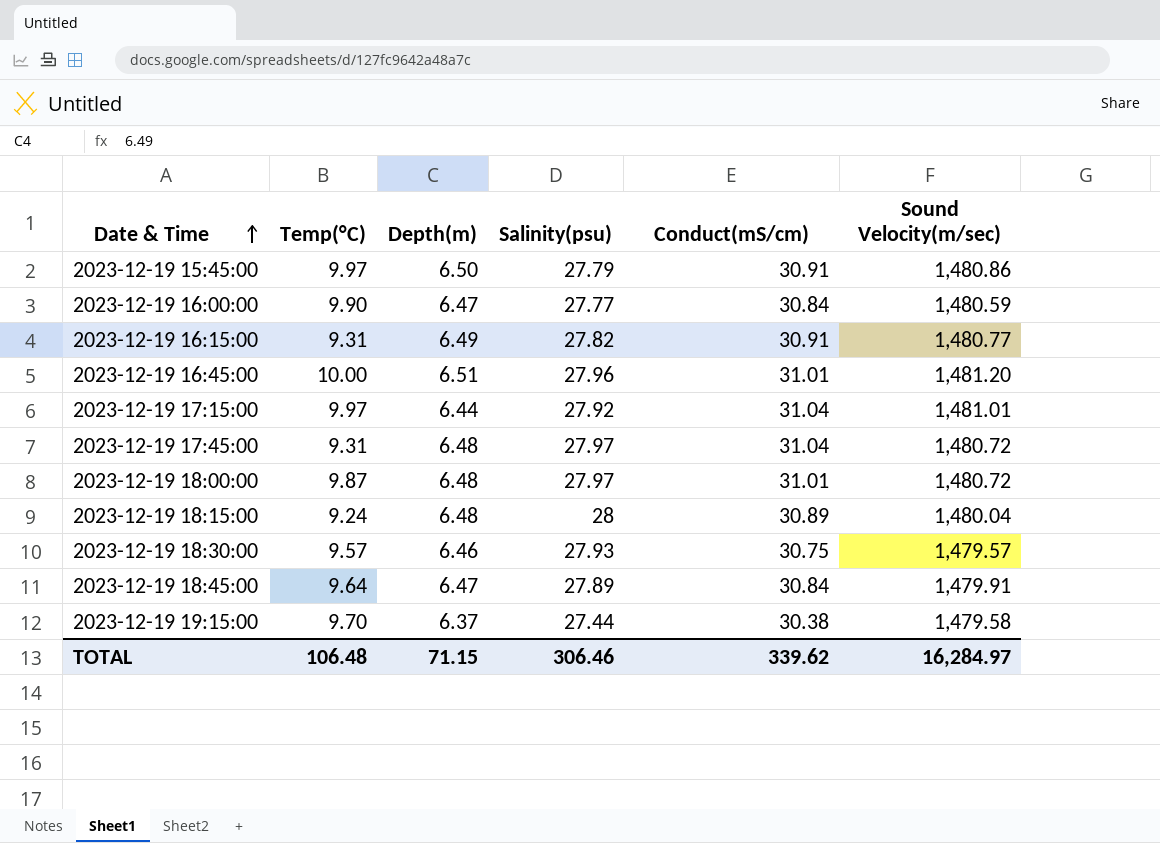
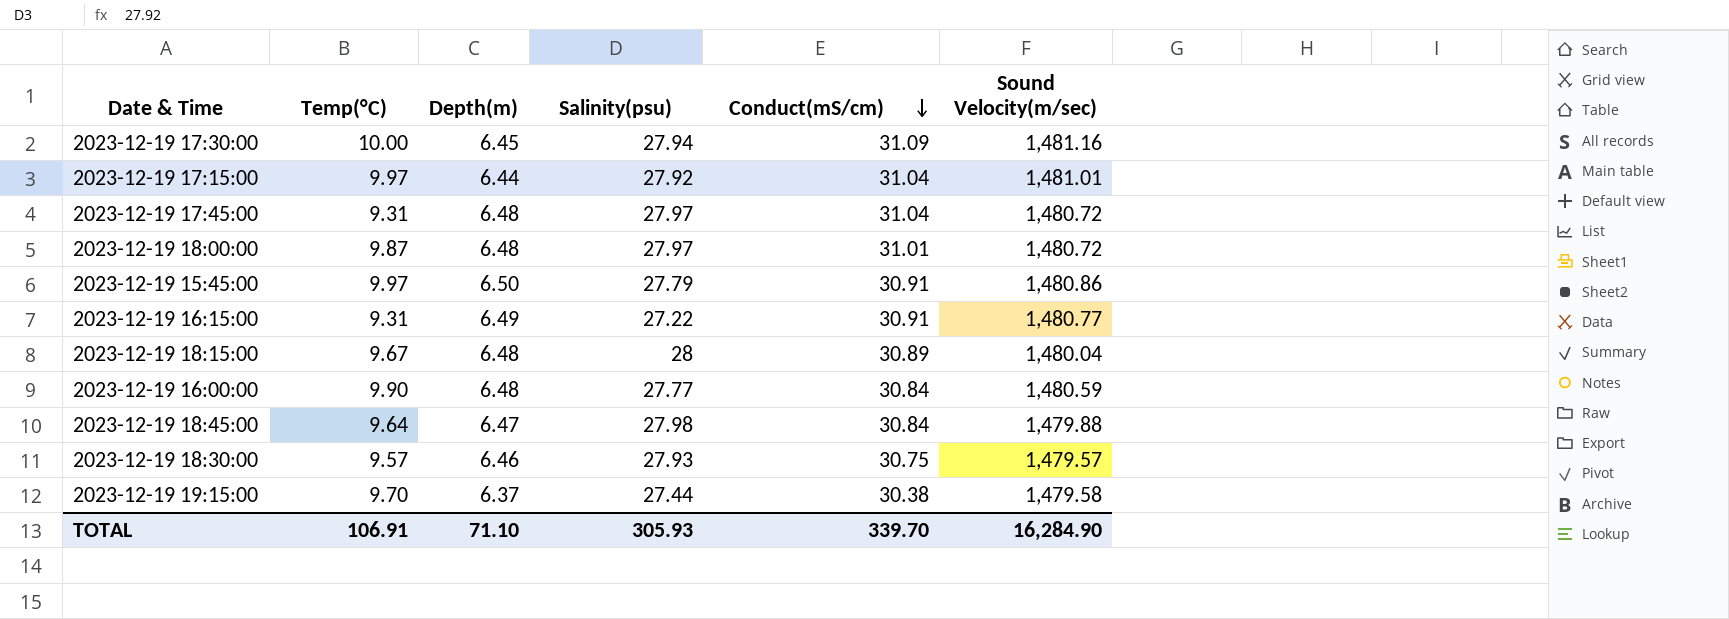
row order: Date & Time ascending -> Conduct(mS/cm) descending
row 2023-12-19 16:45:00: 10.00 | 6.51 | 27.96 | 31.01 | 1,481.20 -> none
row 2023-12-19 17:30:00: none -> 10.00 | 6.45 | 27.94 | 31.09 | 1,481.16
2023-12-19 16:15:00 | Salinity(psu): 27.82 -> 27.22
2023-12-19 18:15:00 | Temp(°C): 9.24 -> 9.67
2023-12-19 16:00:00 | Depth(m): 6.47 -> 6.48
2023-12-19 18:45:00 | Salinity(psu): 27.89 -> 27.98
2023-12-19 18:45:00 | Sound Velocity(m/sec): 1,479.91 -> 1,479.88
TOTAL | Temp(°C): 106.48 -> 106.91
TOTAL | Depth(m): 71.15 -> 71.10
TOTAL | Salinity(psu): 306.46 -> 305.93
TOTAL | Conduct(mS/cm): 339.62 -> 339.70
TOTAL | Sound Velocity(m/sec): 16,284.97 -> 16,284.90

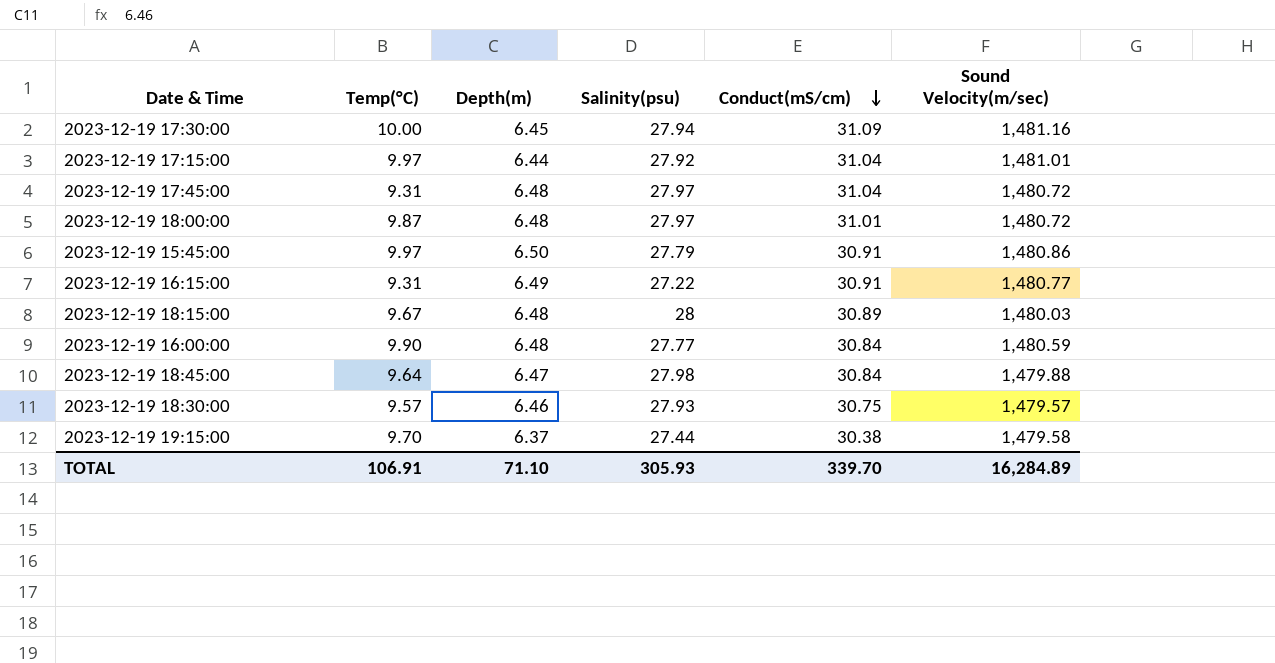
2023-12-19 18:15:00 | Sound Velocity(m/sec): 1,480.04 -> 1,480.03
TOTAL | Sound Velocity(m/sec): 16,284.90 -> 16,284.89

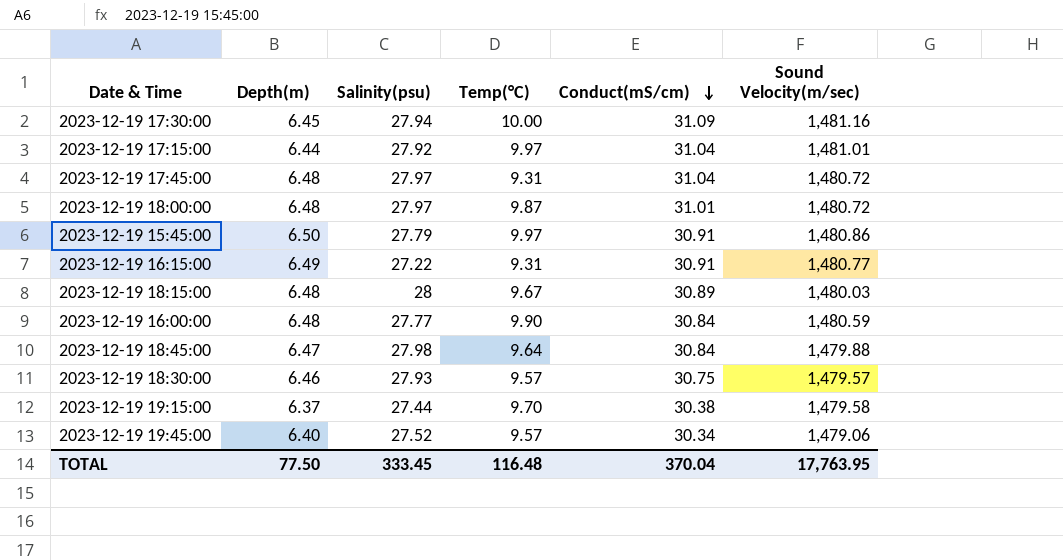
column Temp(°C) | position: 2 -> 4
row 2023-12-19 19:45:00: none -> 6.40 | 27.52 | 9.57 | 30.34 | 1,479.06
TOTAL | Depth(m): 71.10 -> 77.50
TOTAL | Salinity(psu): 305.93 -> 333.45
TOTAL | Temp(°C): 106.91 -> 116.48
TOTAL | Conduct(mS/cm): 339.70 -> 370.04
TOTAL | Sound Velocity(m/sec): 16,284.89 -> 17,763.95

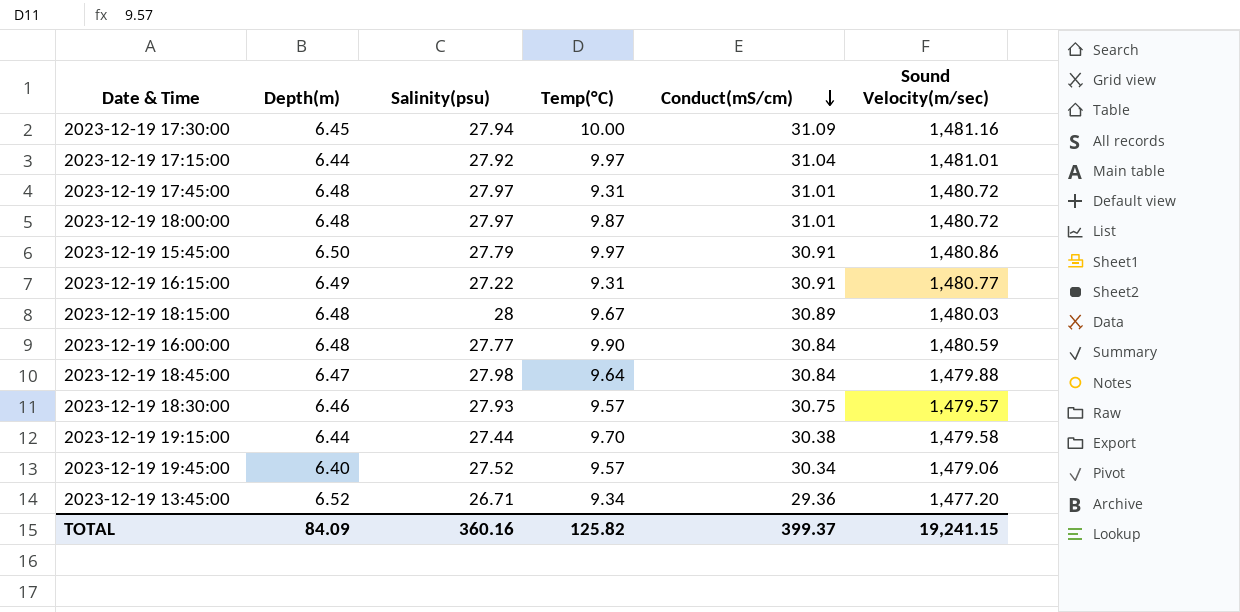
2023-12-19 17:45:00 | Conduct(mS/cm): 31.04 -> 31.01
2023-12-19 19:15:00 | Depth(m): 6.37 -> 6.44
row 2023-12-19 13:45:00: none -> 6.52 | 26.71 | 9.34 | 29.36 | 1,477.20
TOTAL | Depth(m): 77.50 -> 84.09
TOTAL | Salinity(psu): 333.45 -> 360.16
TOTAL | Temp(°C): 116.48 -> 125.82
TOTAL | Conduct(mS/cm): 370.04 -> 399.37
TOTAL | Sound Velocity(m/sec): 17,763.95 -> 19,241.15

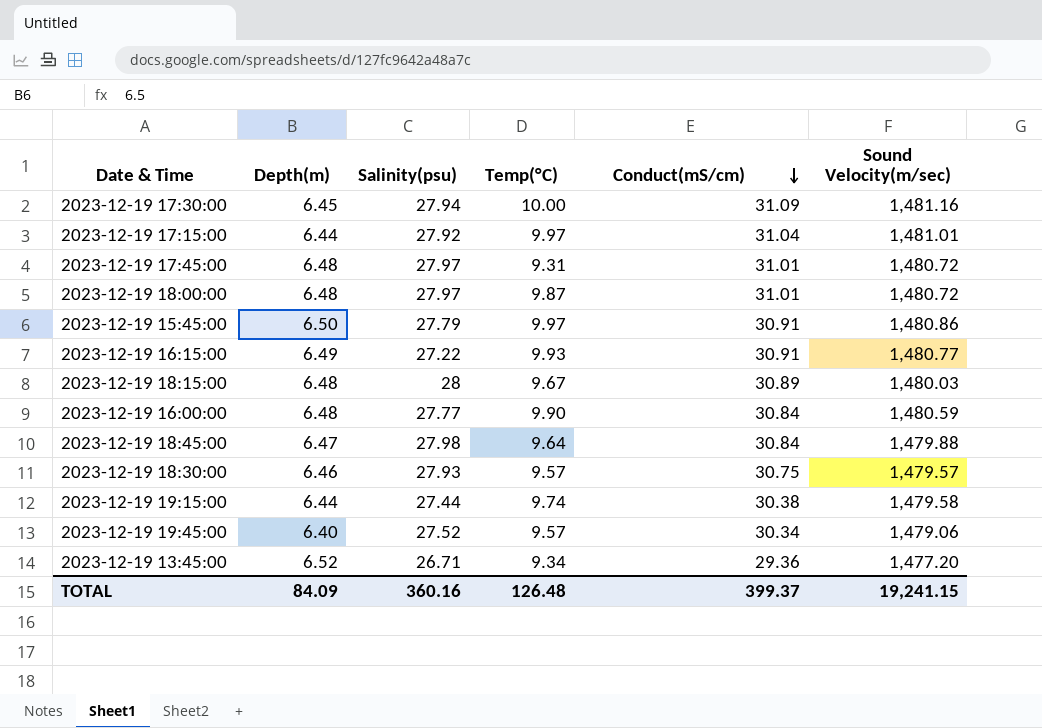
2023-12-19 16:15:00 | Temp(°C): 9.31 -> 9.93
2023-12-19 19:15:00 | Temp(°C): 9.70 -> 9.74
TOTAL | Temp(°C): 125.82 -> 126.48

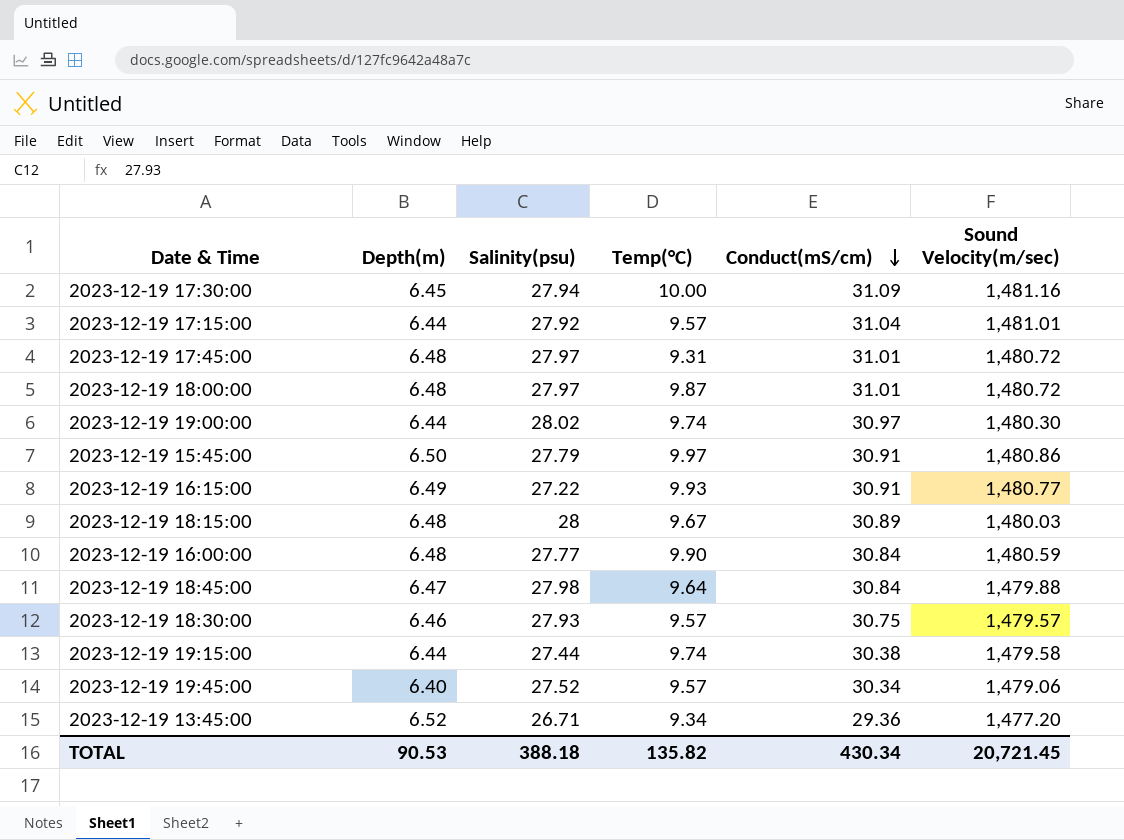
2023-12-19 17:15:00 | Temp(°C): 9.97 -> 9.57
row 2023-12-19 19:00:00: none -> 6.44 | 28.02 | 9.74 | 30.97 | 1,480.30
TOTAL | Depth(m): 84.09 -> 90.53
TOTAL | Salinity(psu): 360.16 -> 388.18
TOTAL | Temp(°C): 126.48 -> 135.82
TOTAL | Conduct(mS/cm): 399.37 -> 430.34
TOTAL | Sound Velocity(m/sec): 19,241.15 -> 20,721.45

